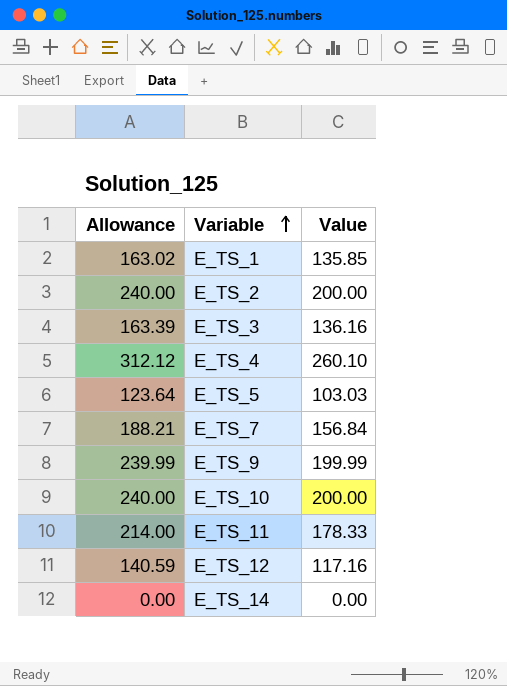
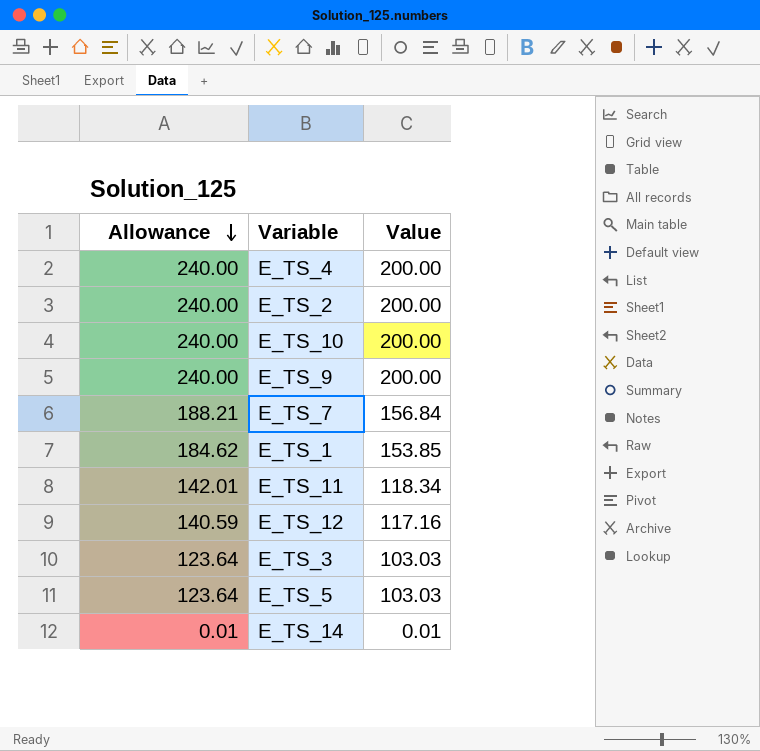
row order: Variable ascending -> Allowance descending
E_TS_4 | Allowance: 312.12 -> 240.00
E_TS_4 | Value: 260.10 -> 200.00
E_TS_9 | Allowance: 239.99 -> 240.00
E_TS_9 | Value: 199.99 -> 200.00
E_TS_1 | Allowance: 163.02 -> 184.62
E_TS_1 | Value: 135.85 -> 153.85
E_TS_11 | Allowance: 214.00 -> 142.01
E_TS_11 | Value: 178.33 -> 118.34
E_TS_3 | Allowance: 163.39 -> 123.64
E_TS_3 | Value: 136.16 -> 103.03
E_TS_14 | Allowance: 0.00 -> 0.01
E_TS_14 | Value: 0.00 -> 0.01

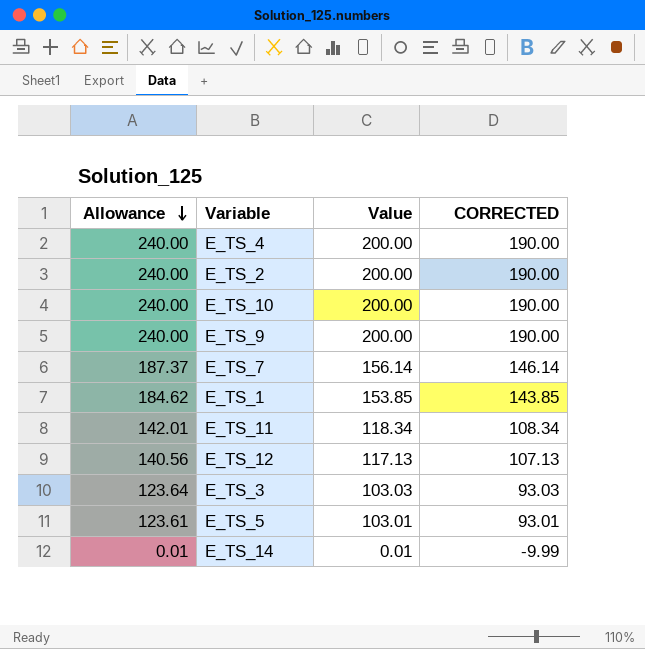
column CORRECTED | formula: none -> [Value] - 10
E_TS_7 | Allowance: 188.21 -> 187.37
E_TS_7 | Value: 156.84 -> 156.14
E_TS_12 | Allowance: 140.59 -> 140.56
E_TS_12 | Value: 117.16 -> 117.13
E_TS_5 | Allowance: 123.64 -> 123.61
E_TS_5 | Value: 103.03 -> 103.01

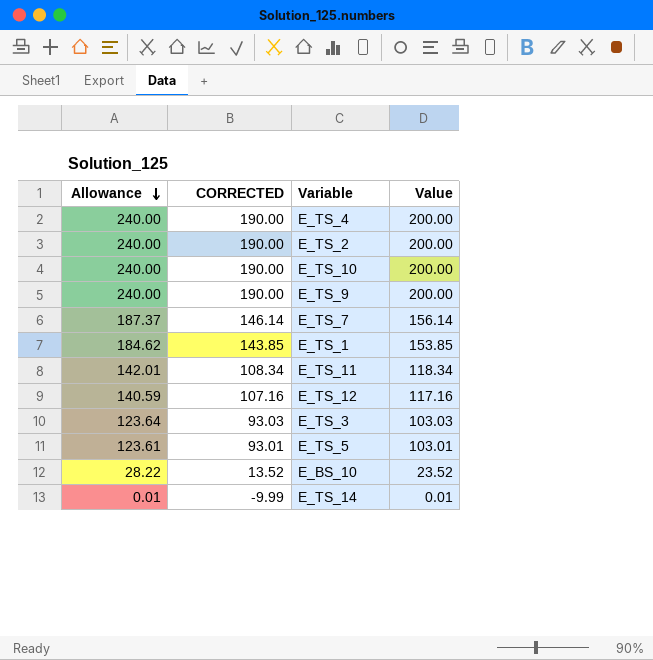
column CORRECTED | position: 4 -> 2
E_TS_12 | Allowance: 140.56 -> 140.59
E_TS_12 | CORRECTED: 107.13 -> 107.16
E_TS_12 | Value: 117.13 -> 117.16
row E_BS_10: none -> 28.22 | 13.52 | 23.52

